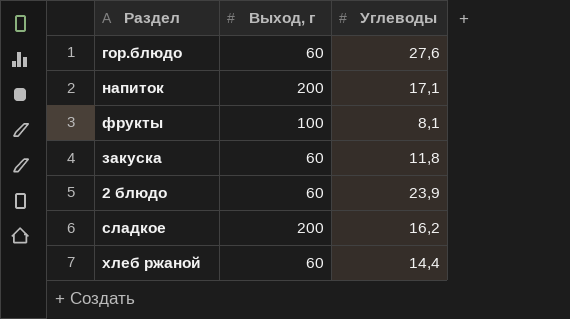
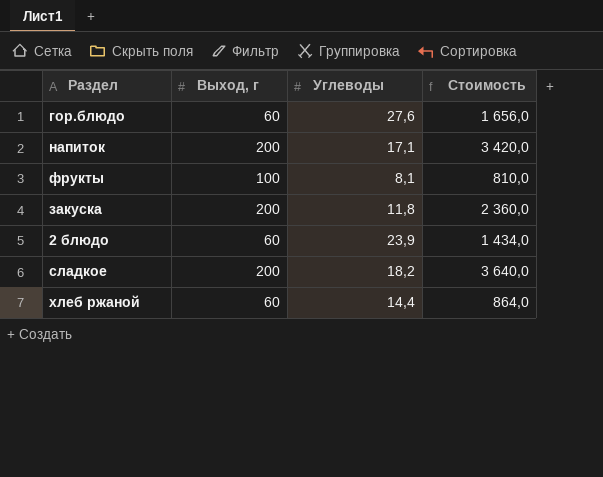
column Стоимость | formula: none -> [Выход, г] * [Углеводы]
закуска | Выход, г: 60 -> 200
сладкое | Углеводы: 16,2 -> 18,2

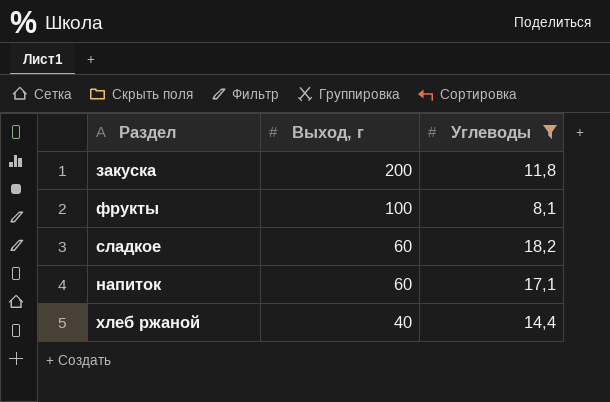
filter: none -> Углеводы <= 18,2
row order: none -> Выход, г descending
column Стоимость | formula: [Выход, г] * [Углеводы] -> none
сладкое | Выход, г: 200 -> 60
напиток | Выход, г: 200 -> 60
хлеб ржаной | Выход, г: 60 -> 40

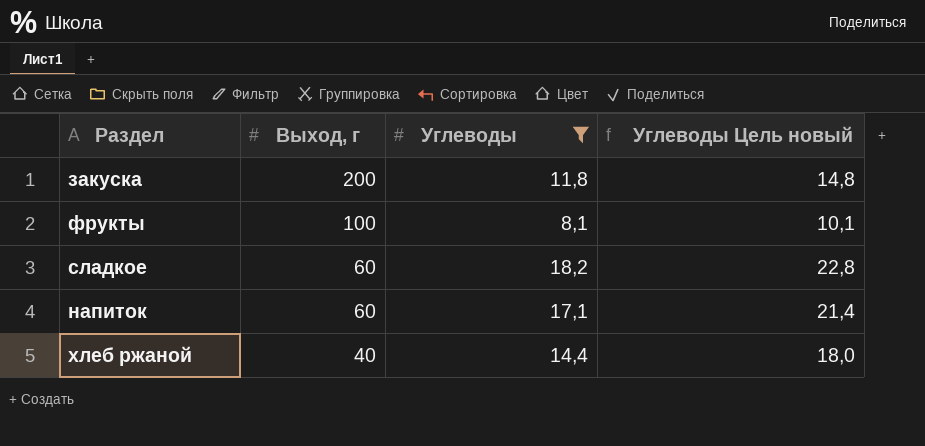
column Углеводы Цель новый | formula: none -> [Углеводы] * 1,25

